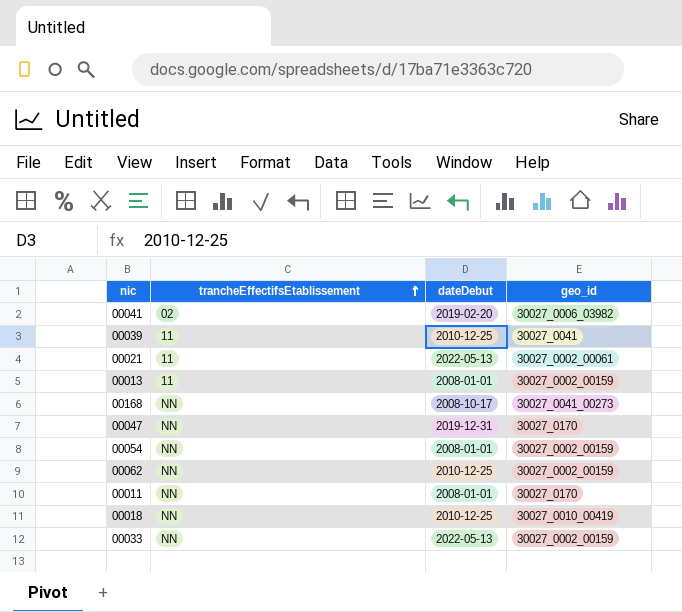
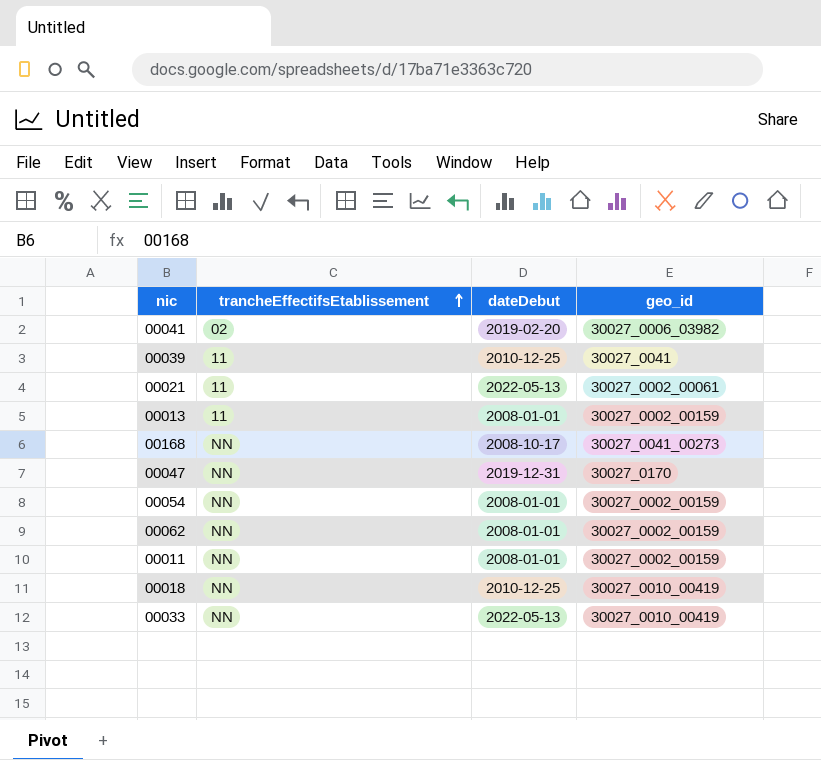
00062 | dateDebut: 2010-12-25 -> 2008-01-01
00011 | geo_id: 30027_0170 -> 30027_0002_00159
00033 | geo_id: 30027_0002_00159 -> 30027_0010_00419

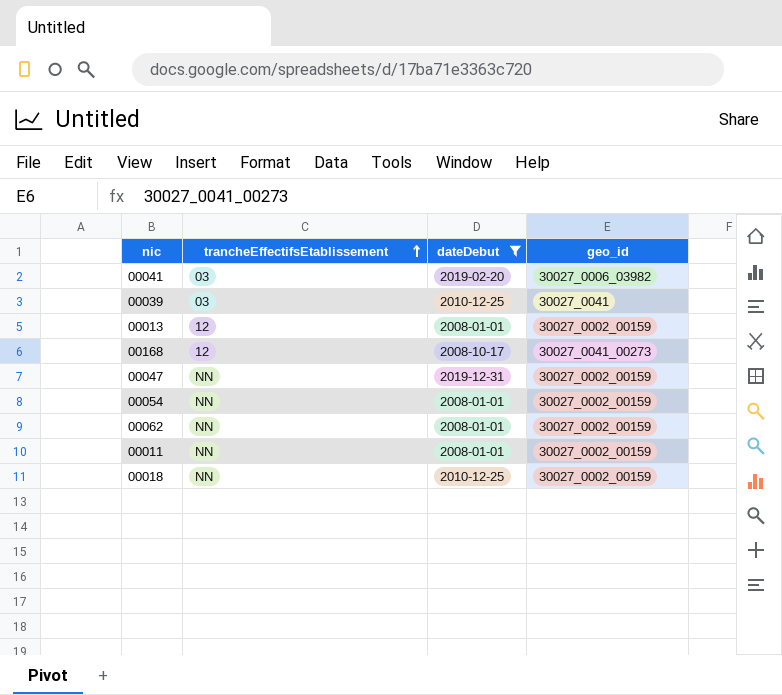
filter: none -> dateDebut != 2022-05-13
00041 | trancheEffectifsEtablissement: 02 -> 03
00039 | trancheEffectifsEtablissement: 11 -> 03
00013 | trancheEffectifsEtablissement: 11 -> 12
00168 | trancheEffectifsEtablissement: NN -> 12
00047 | geo_id: 30027_0170 -> 30027_0002_00159
00018 | geo_id: 30027_0010_00419 -> 30027_0002_00159

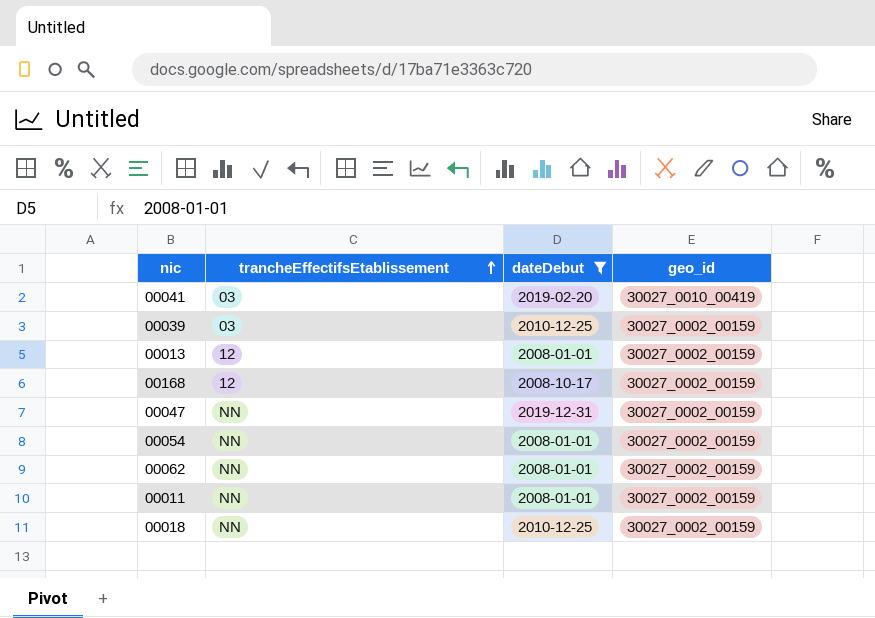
00041 | geo_id: 30027_0006_03982 -> 30027_0010_00419
00039 | geo_id: 30027_0041 -> 30027_0002_00159
00168 | geo_id: 30027_0041_00273 -> 30027_0002_00159

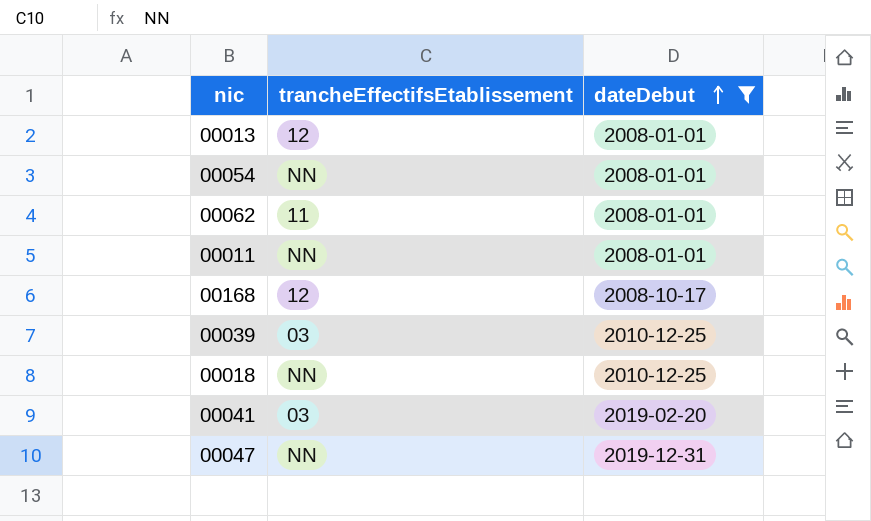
row order: trancheEffectifsEtablissement ascending -> dateDebut ascending
column geo_id | position: 4 -> none
00062 | trancheEffectifsEtablissement: NN -> 11

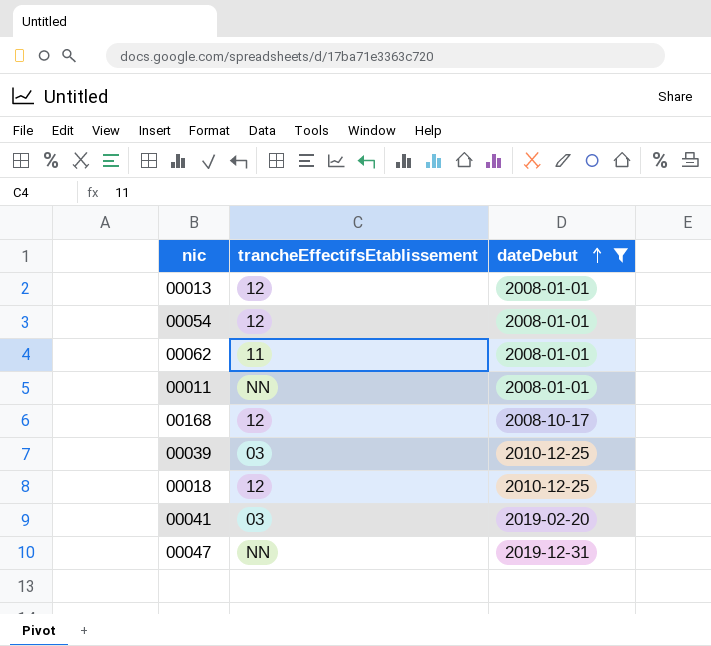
00054 | trancheEffectifsEtablissement: NN -> 12
00018 | trancheEffectifsEtablissement: NN -> 12

